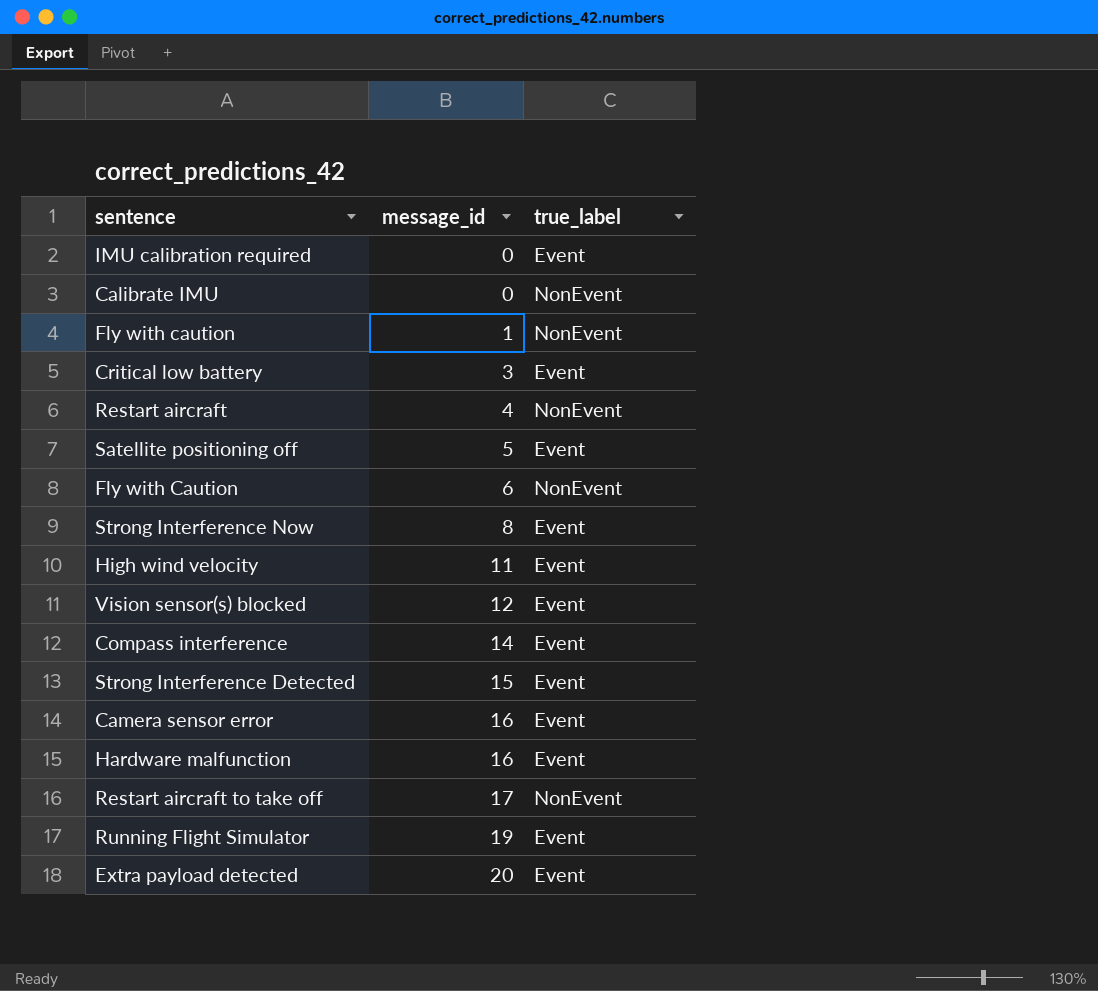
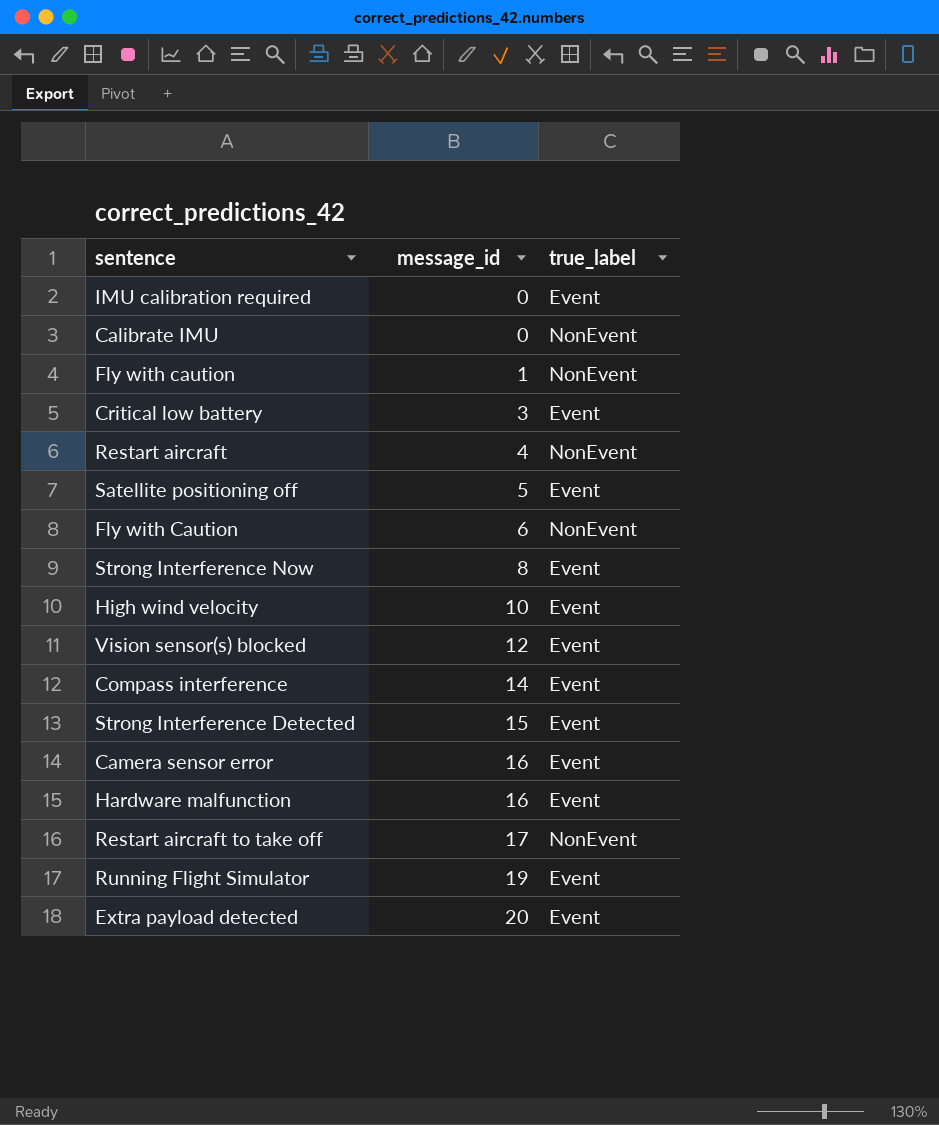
High wind velocity | message_id: 11 -> 10

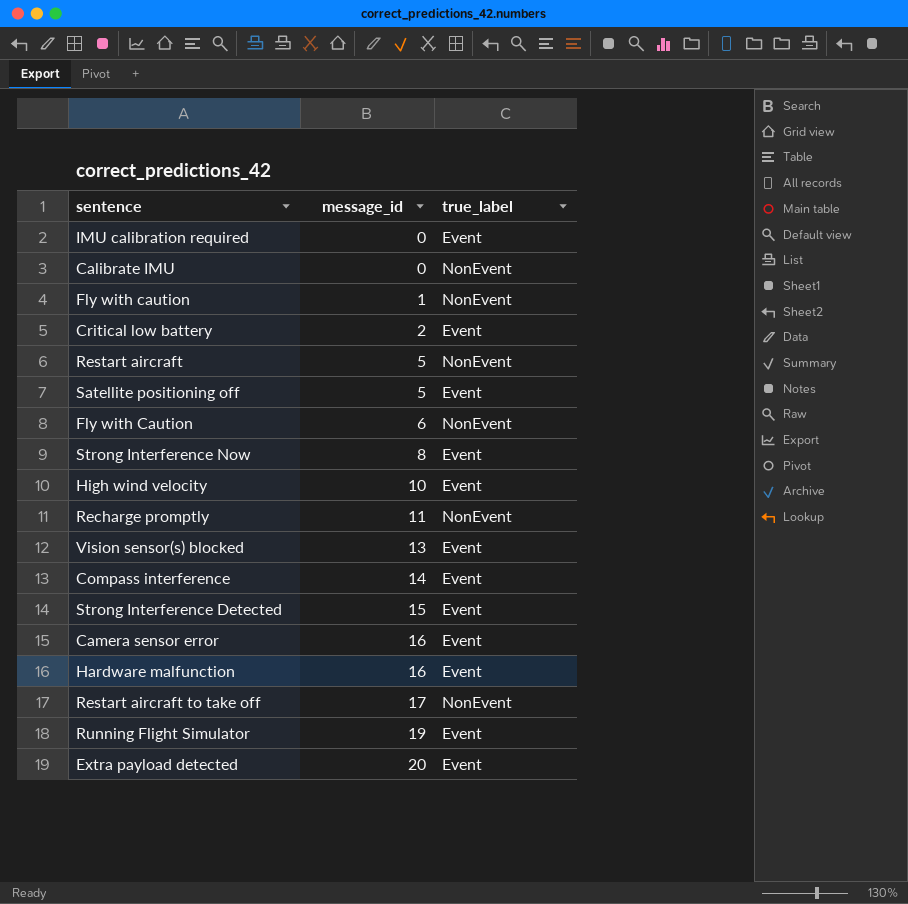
Critical low battery | message_id: 3 -> 2
Restart aircraft | message_id: 4 -> 5
row Recharge promptly: none -> 11 | NonEvent
Vision sensor(s) blocked | message_id: 12 -> 13

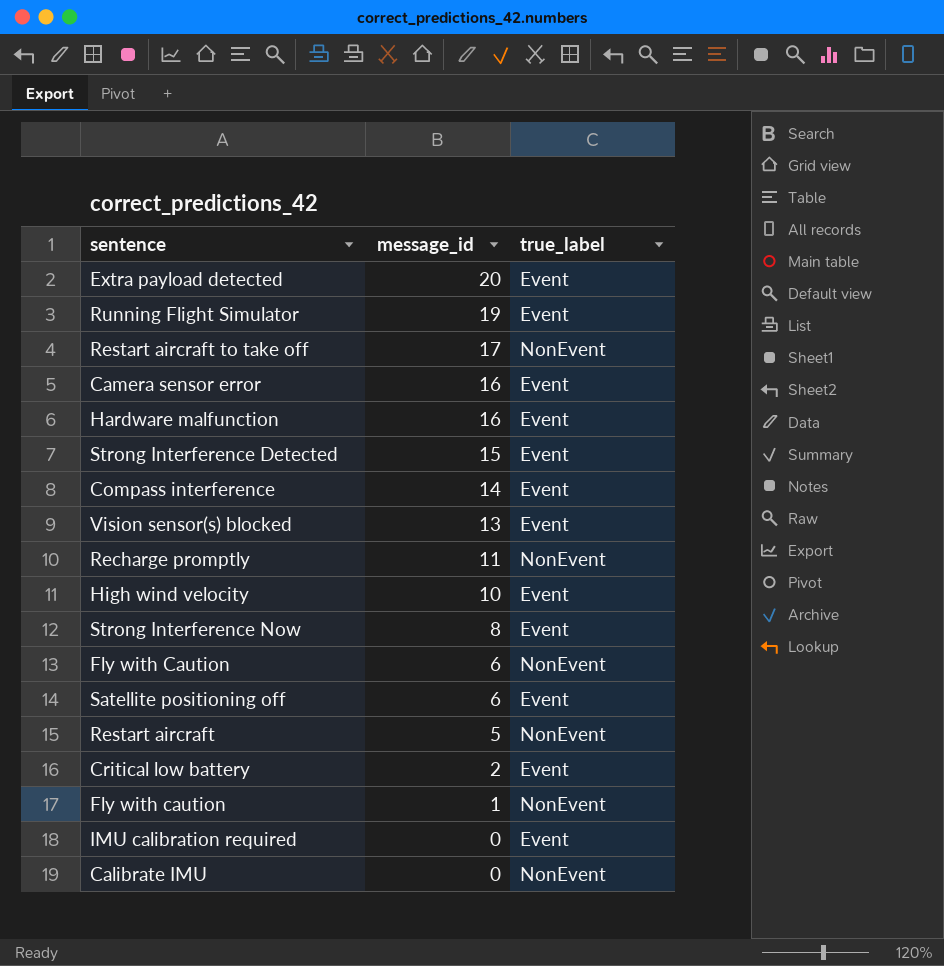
row order: message_id ascending -> message_id descending
Satellite positioning off | message_id: 5 -> 6

